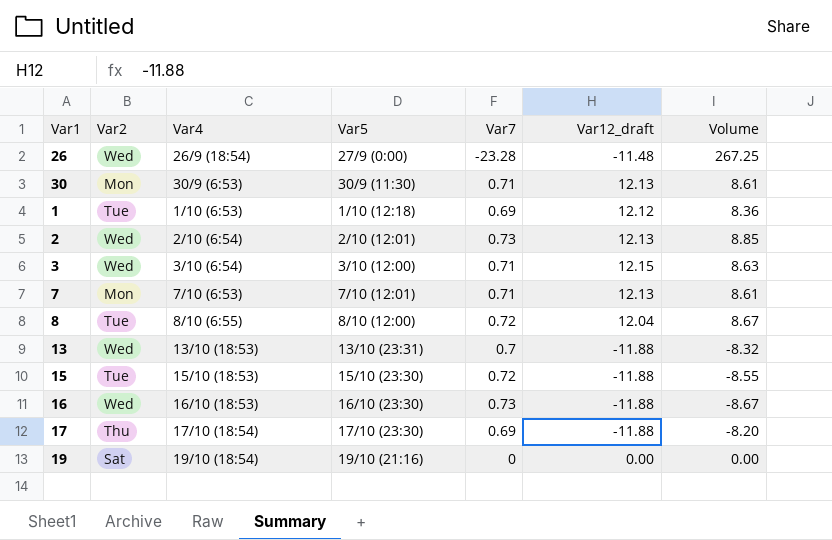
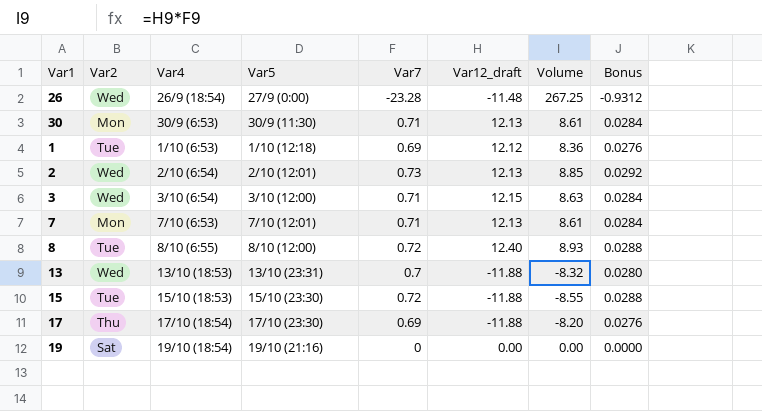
column Bonus | formula: none -> [Var7] * 0.04
row 16: Wed | 16/10 (18:53) | 16/10 (23:30) | 0.73 | -11.88 | -8.67 -> none
8 | Var12_draft: 12.04 -> 12.40
8 | Volume: 8.67 -> 8.93

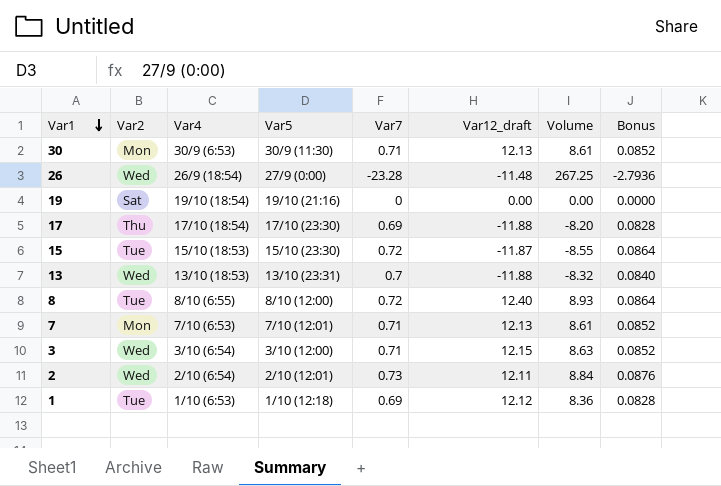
row order: none -> Var1 descending
column Bonus | formula: [Var7] * 0.04 -> [Var7] * 0.12
15 | Var12_draft: -11.88 -> -11.87
2 | Var12_draft: 12.13 -> 12.11
2 | Volume: 8.85 -> 8.84

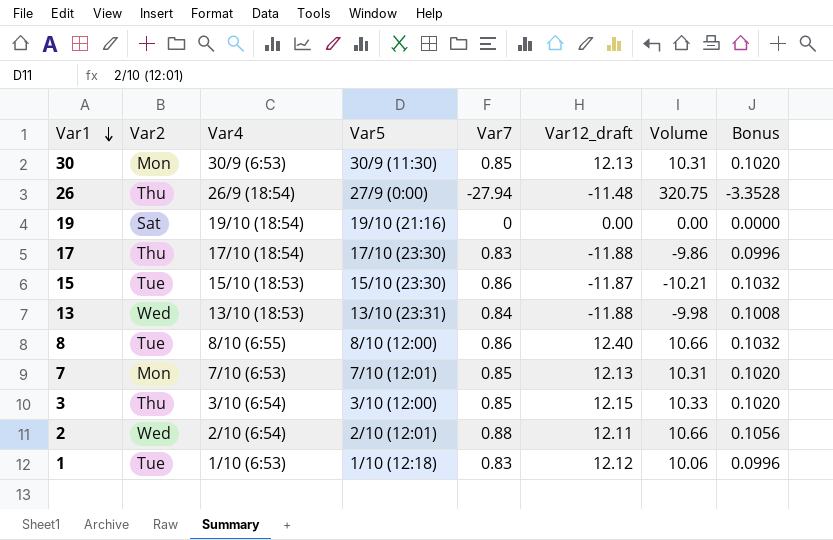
30 | Var7: 0.71 -> 0.85
30 | Volume: 8.61 -> 10.31
30 | Bonus: 0.0852 -> 0.1020
26 | Var2: Wed -> Thu
26 | Var7: -23.28 -> -27.94
26 | Volume: 267.25 -> 320.75
26 | Bonus: -2.7936 -> -3.3528
17 | Var7: 0.69 -> 0.83
17 | Volume: -8.20 -> -9.86
17 | Bonus: 0.0828 -> 0.0996
15 | Var7: 0.72 -> 0.86
15 | Volume: -8.55 -> -10.21
15 | Bonus: 0.0864 -> 0.1032
13 | Var7: 0.7 -> 0.84
13 | Volume: -8.32 -> -9.98
13 | Bonus: 0.0840 -> 0.1008
8 | Var7: 0.72 -> 0.86
8 | Volume: 8.93 -> 10.66
8 | Bonus: 0.0864 -> 0.1032
7 | Var7: 0.71 -> 0.85
7 | Volume: 8.61 -> 10.31
7 | Bonus: 0.0852 -> 0.1020
3 | Var2: Wed -> Thu
3 | Var7: 0.71 -> 0.85
3 | Volume: 8.63 -> 10.33
3 | Bonus: 0.0852 -> 0.1020
2 | Var7: 0.73 -> 0.88
2 | Volume: 8.84 -> 10.66
2 | Bonus: 0.0876 -> 0.1056
1 | Var7: 0.69 -> 0.83
1 | Volume: 8.36 -> 10.06
1 | Bonus: 0.0828 -> 0.0996

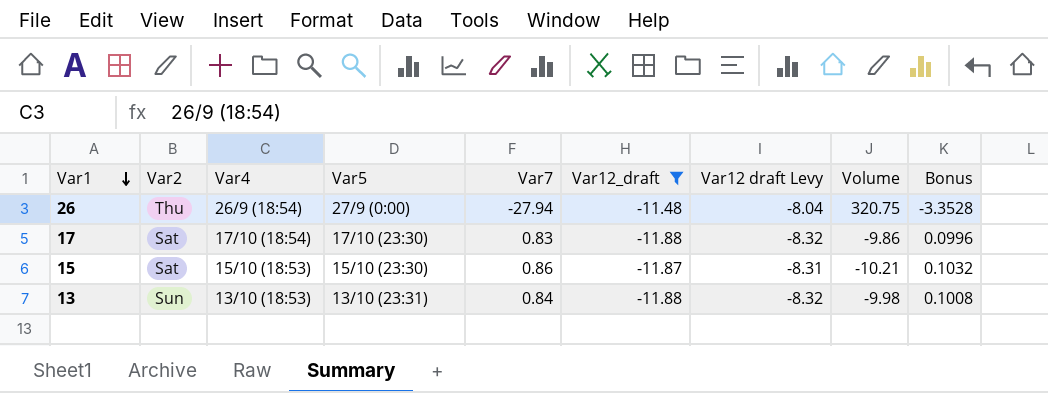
filter: none -> Var12_draft <= -11.48
column Var12 draft Levy | formula: none -> [Var12_draft] * 0.7
17 | Var2: Thu -> Sat
15 | Var2: Tue -> Sat
13 | Var2: Wed -> Sun

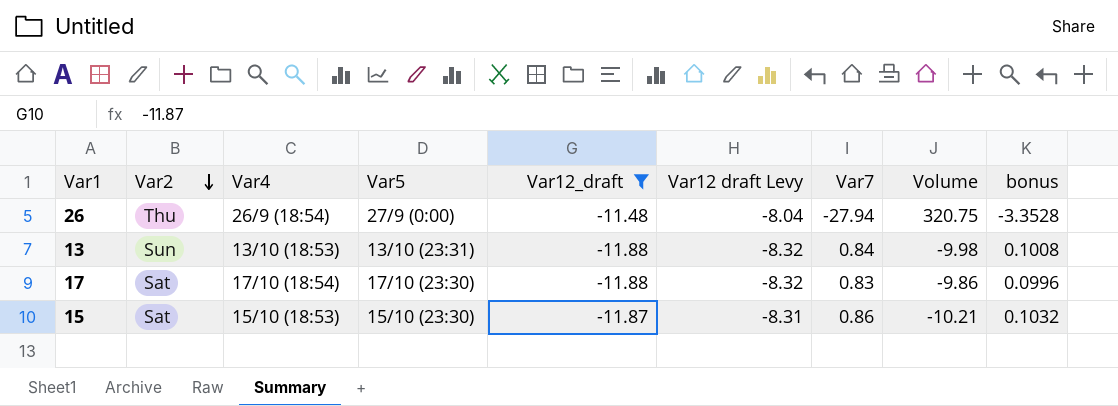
row order: Var1 descending -> Var2 descending
column Var7 | position: 5 -> 7
column name: Bonus -> bonus

